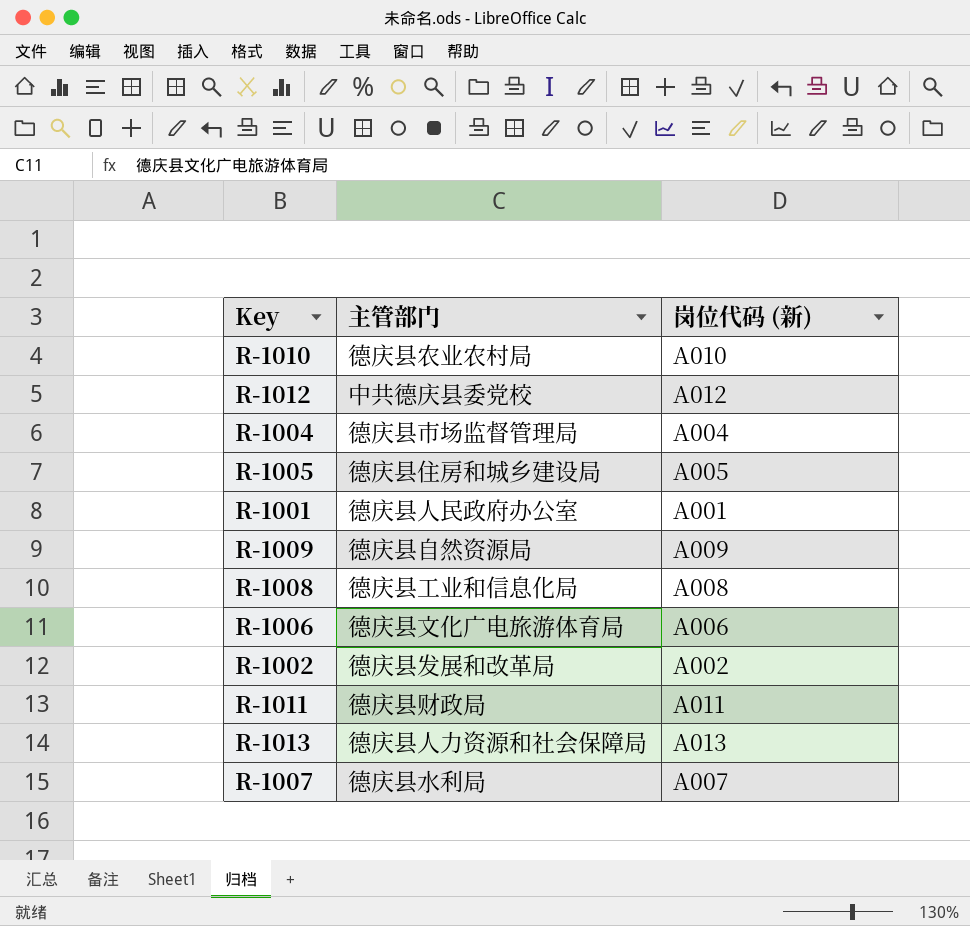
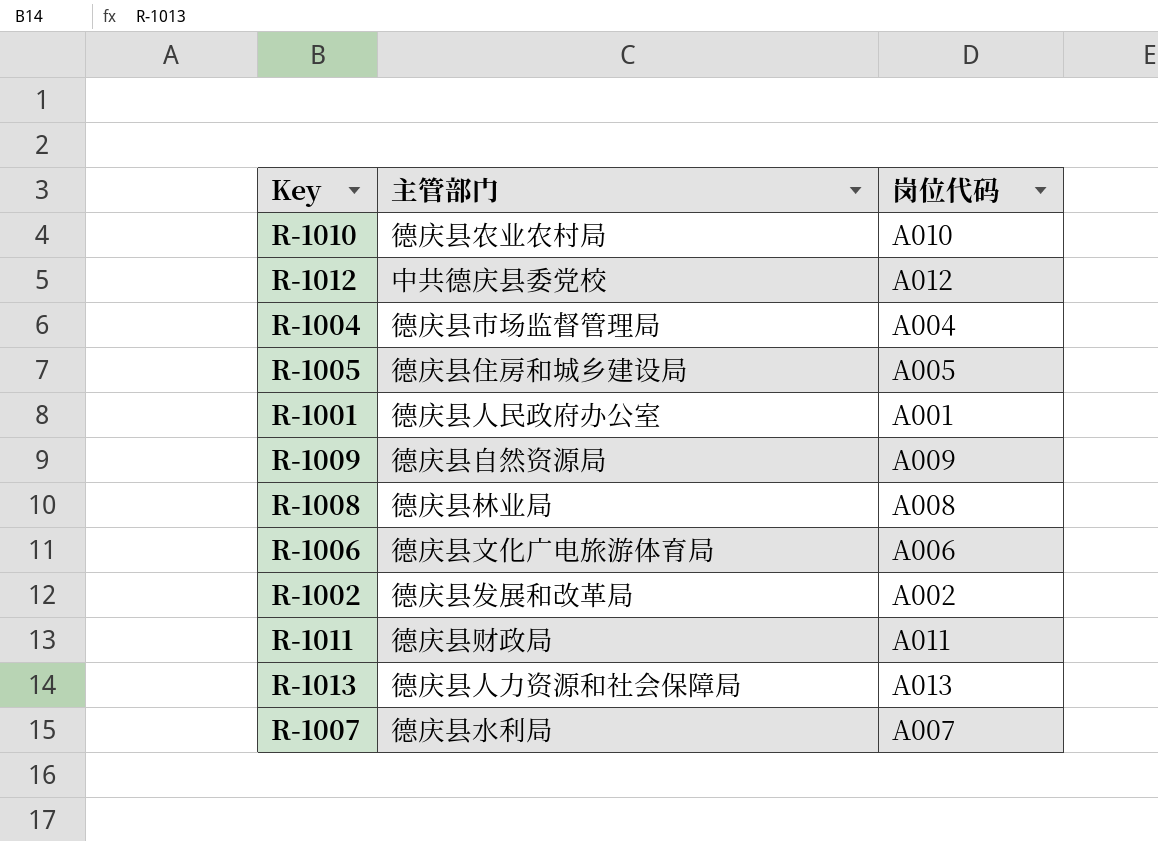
column name: 岗位代码 (新) -> 岗位代码
R-1008 | 主管部门: 德庆县工业和信息化局 -> 德庆县林业局

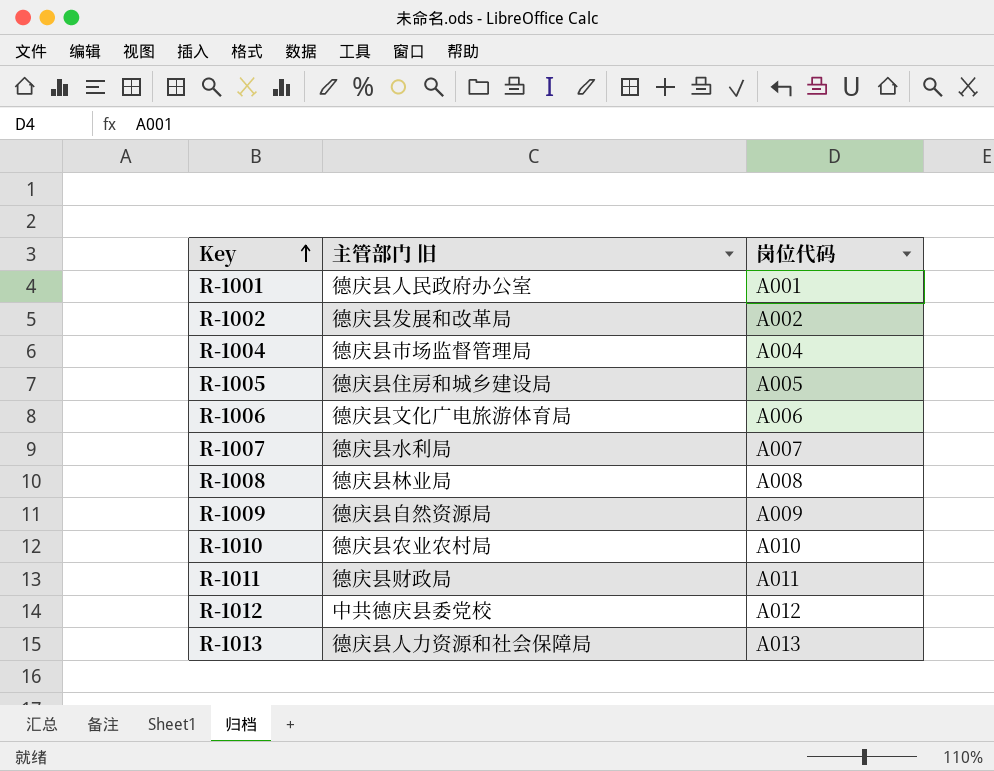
row order: none -> Key ascending
column name: 主管部门 -> 主管部门 旧

